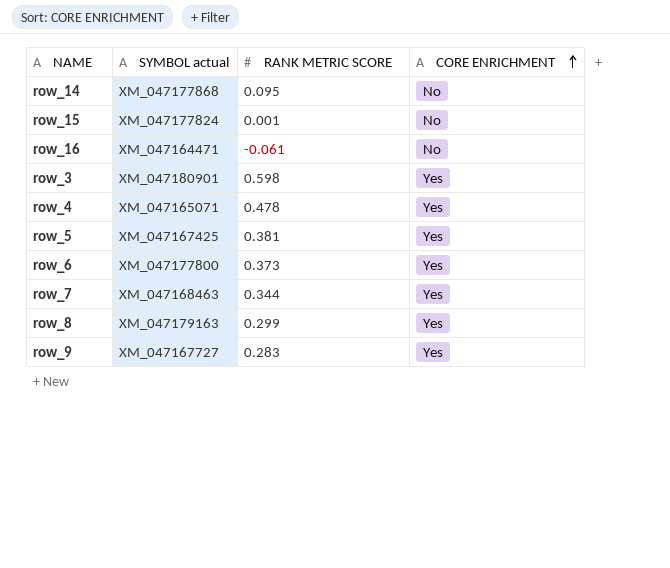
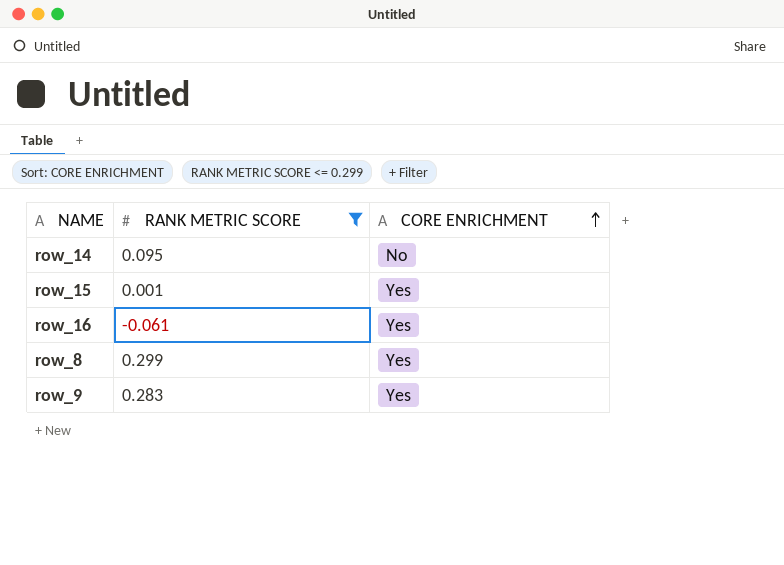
filter: none -> RANK METRIC SCORE <= 0.299
column SYMBOL actual | position: 2 -> none
row_15 | CORE ENRICHMENT: No -> Yes
row_16 | CORE ENRICHMENT: No -> Yes

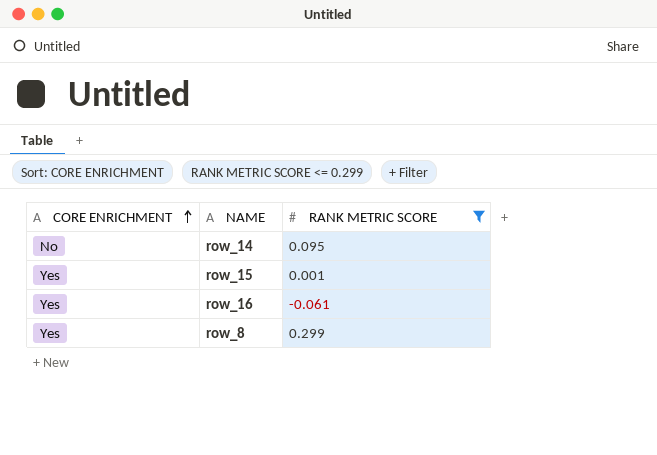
column CORE ENRICHMENT | position: 3 -> 1
row row_9: 0.283 | Yes -> none

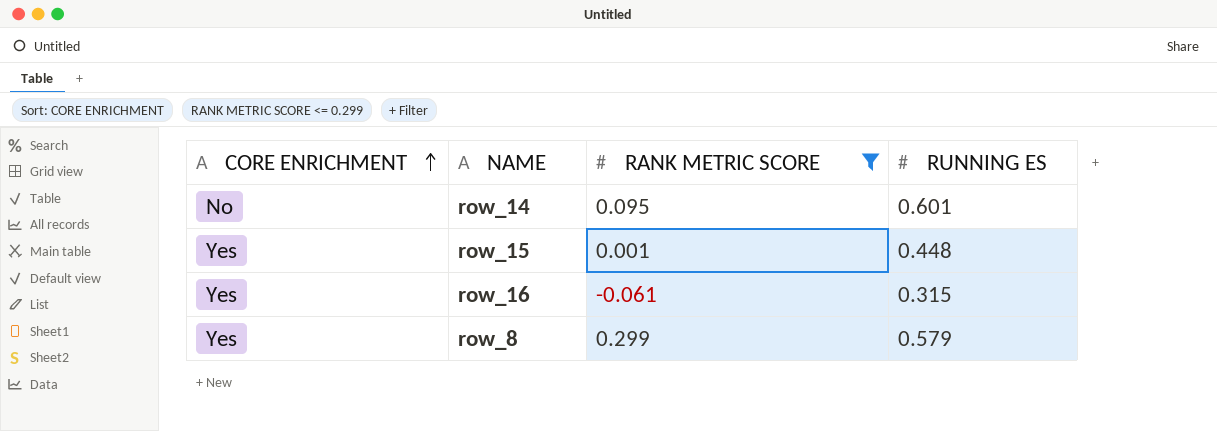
column RUNNING ES | position: none -> 4

